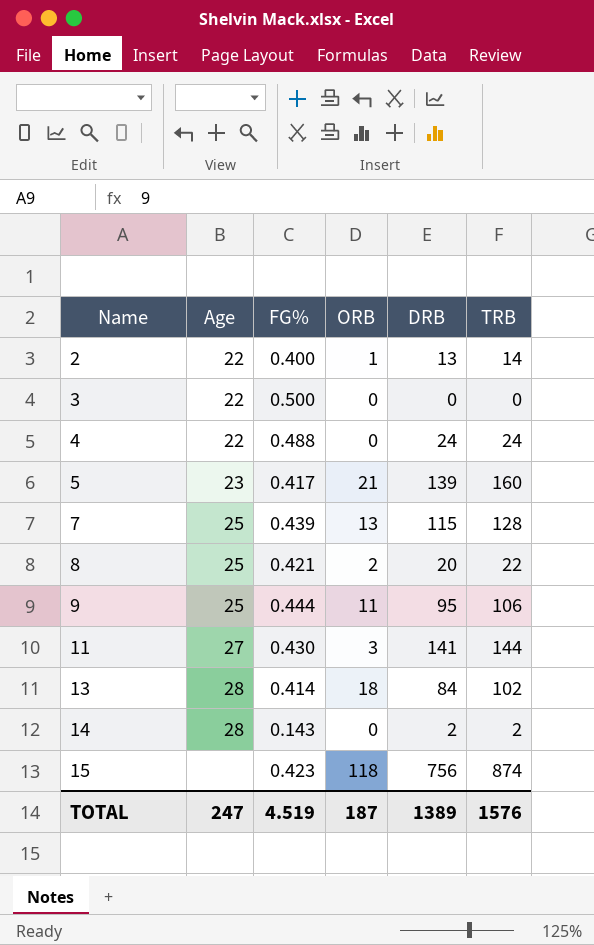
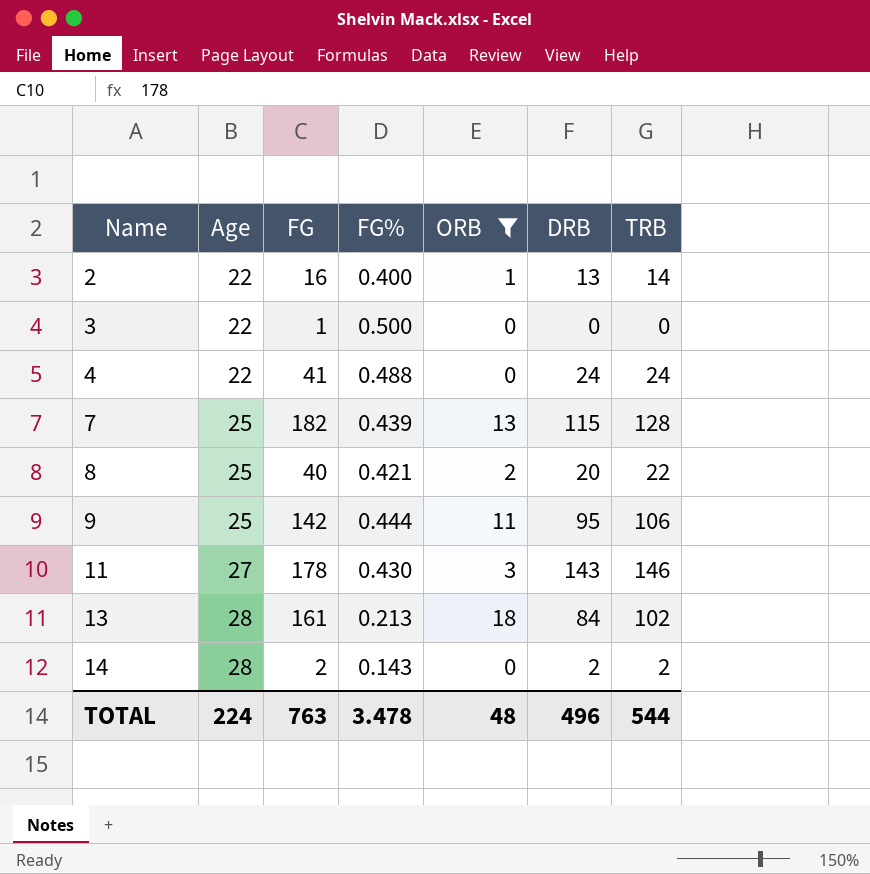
filter: none -> ORB <= 18
column FG | position: none -> 3
11 | DRB: 141 -> 143
11 | TRB: 144 -> 146
13 | FG%: 0.414 -> 0.213
TOTAL | Age: 247 -> 224
TOTAL | FG%: 4.519 -> 3.478
TOTAL | ORB: 187 -> 48
TOTAL | DRB: 1389 -> 496
TOTAL | TRB: 1576 -> 544

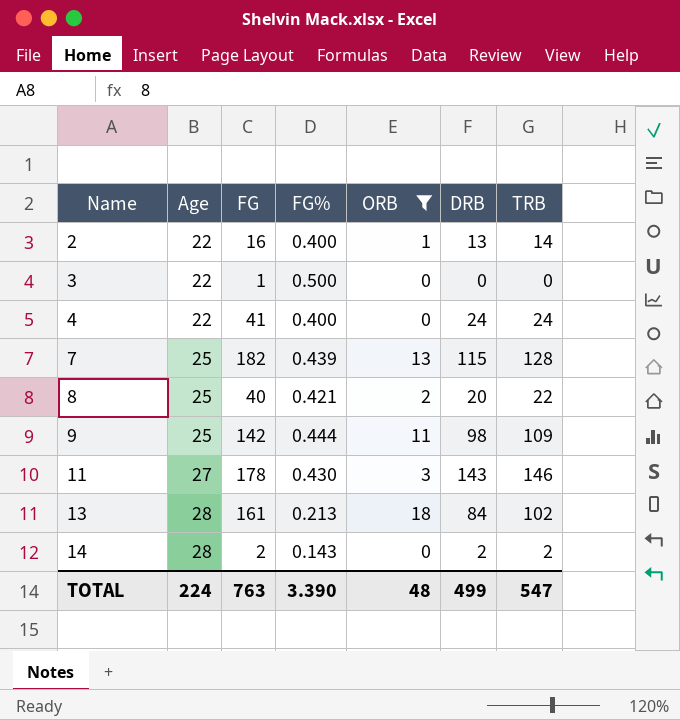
4 | FG%: 0.488 -> 0.400
9 | DRB: 95 -> 98
9 | TRB: 106 -> 109
TOTAL | FG%: 3.478 -> 3.390
TOTAL | DRB: 496 -> 499
TOTAL | TRB: 544 -> 547

